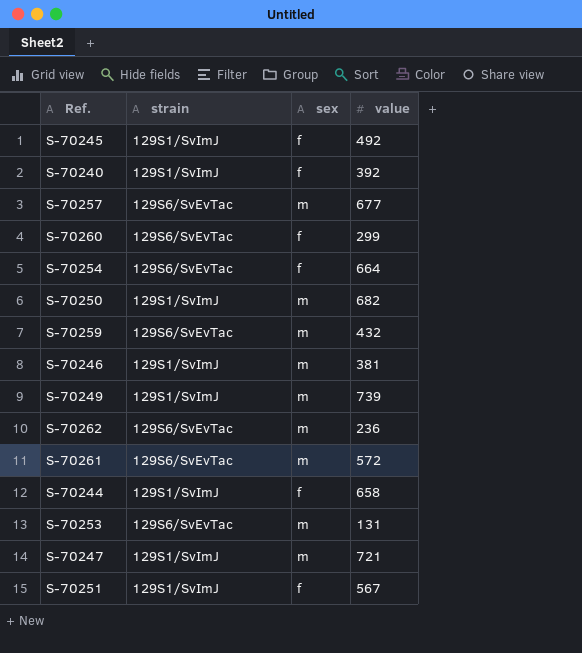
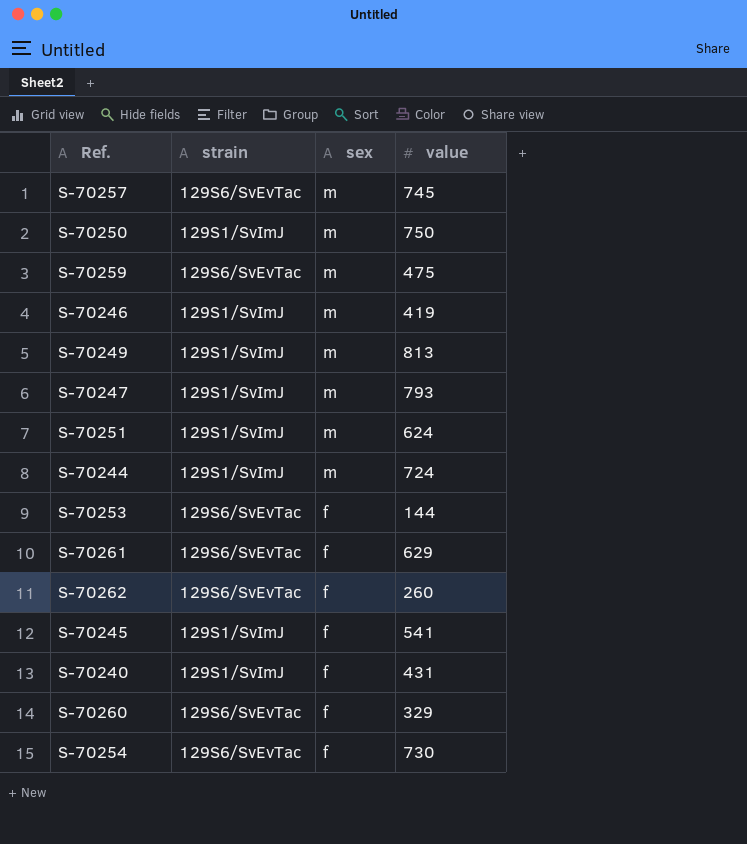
row order: none -> sex descending
S-70257 | value: 677 -> 745
S-70250 | value: 682 -> 750
S-70259 | value: 432 -> 475
S-70246 | value: 381 -> 419
S-70249 | value: 739 -> 813
S-70247 | value: 721 -> 793
S-70251 | sex: f -> m
S-70251 | value: 567 -> 624
S-70244 | sex: f -> m
S-70244 | value: 658 -> 724
S-70253 | sex: m -> f
S-70253 | value: 131 -> 144
S-70261 | sex: m -> f
S-70261 | value: 572 -> 629
S-70262 | sex: m -> f
S-70262 | value: 236 -> 260
S-70245 | value: 492 -> 541
S-70240 | value: 392 -> 431
S-70260 | value: 299 -> 329
S-70254 | value: 664 -> 730

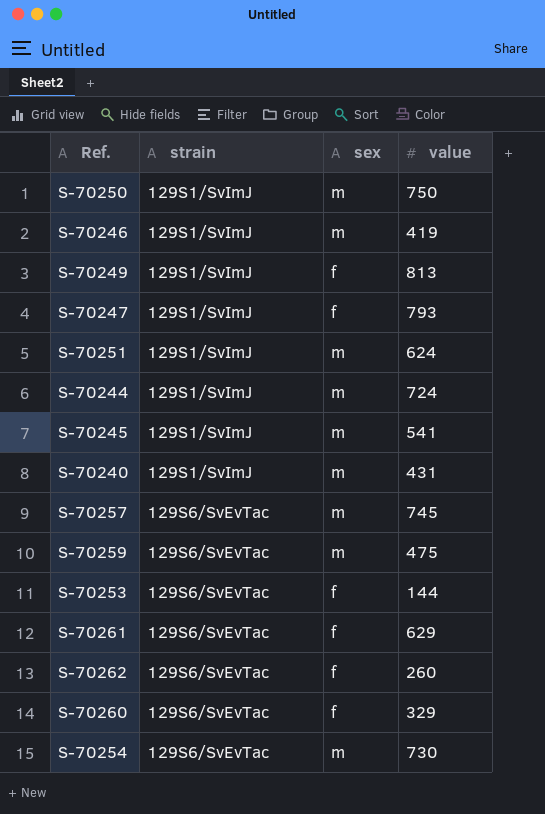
row order: sex descending -> strain ascending
S-70249 | sex: m -> f
S-70247 | sex: m -> f
S-70245 | sex: f -> m
S-70240 | sex: f -> m
S-70254 | sex: f -> m

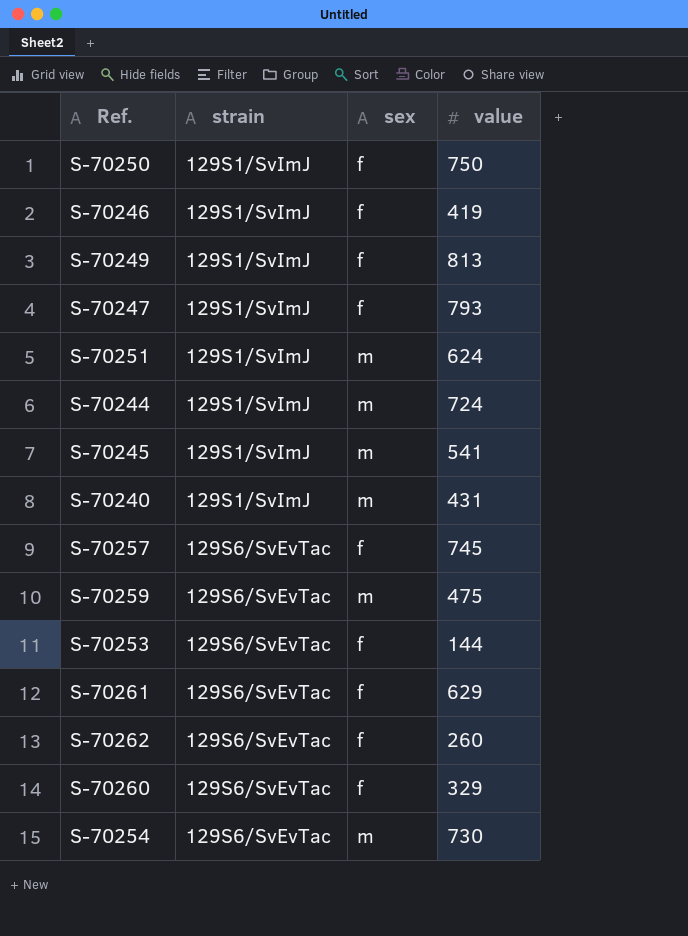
S-70250 | sex: m -> f
S-70246 | sex: m -> f
S-70257 | sex: m -> f

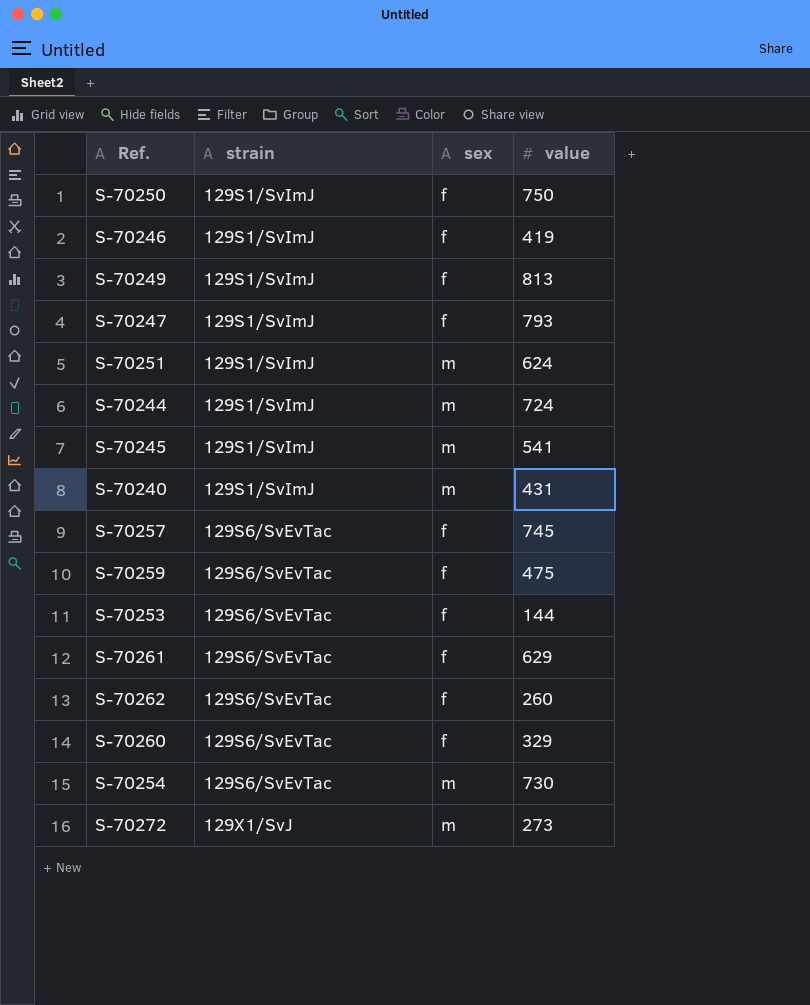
S-70259 | sex: m -> f
row S-70272: none -> 129X1/SvJ | m | 273

